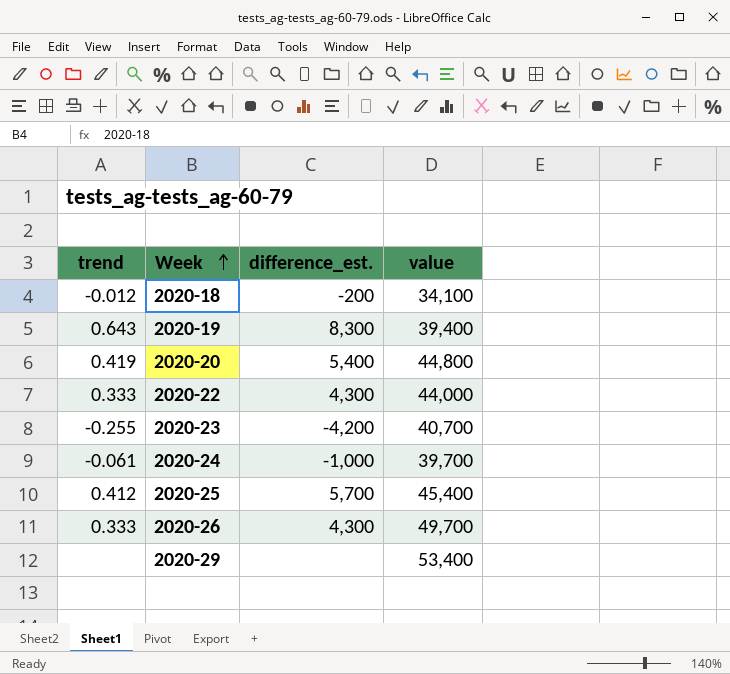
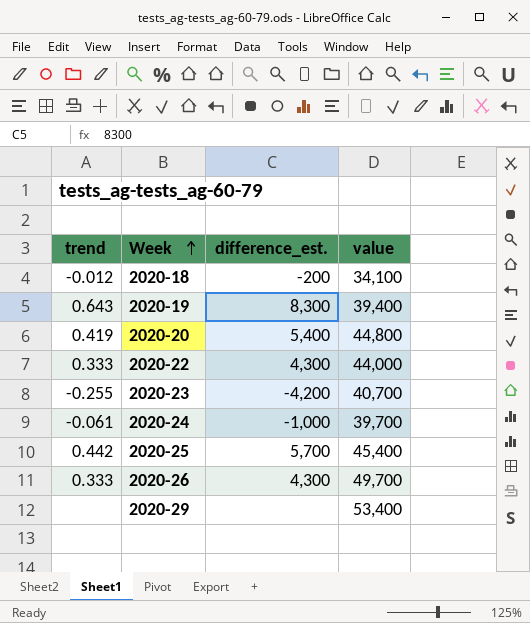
2020-25 | trend: 0.412 -> 0.442

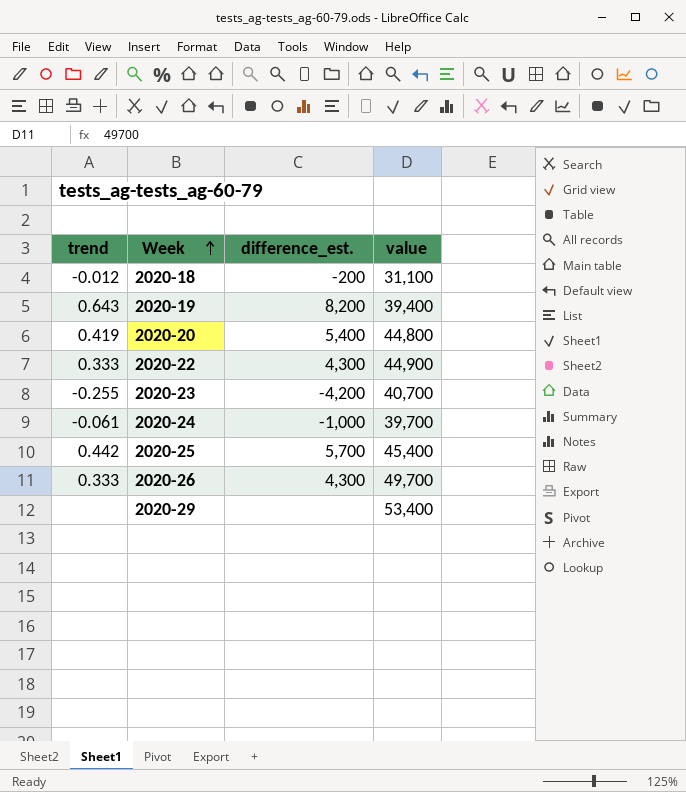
2020-18 | value: 34,100 -> 31,100
2020-19 | difference_est.: 8,300 -> 8,200
2020-22 | value: 44,000 -> 44,900

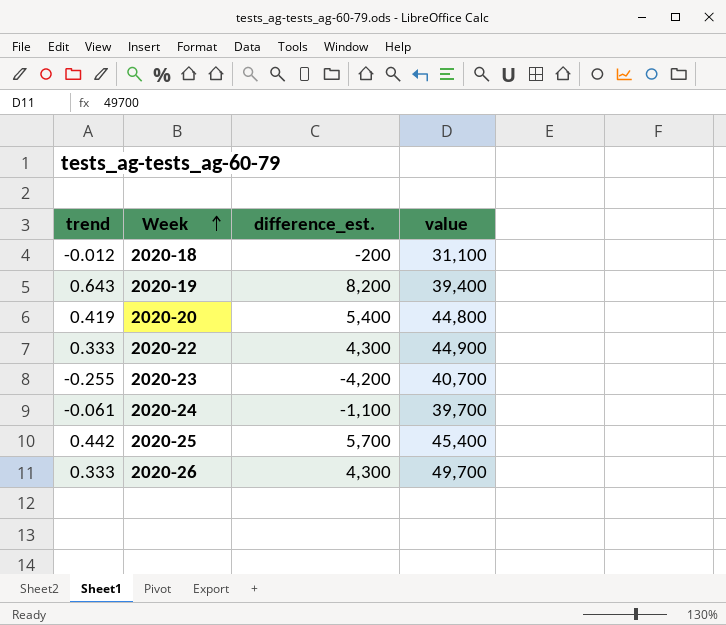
row 2020-29: none | none | 53,400 -> none
2020-24 | difference_est.: -1,000 -> -1,100

